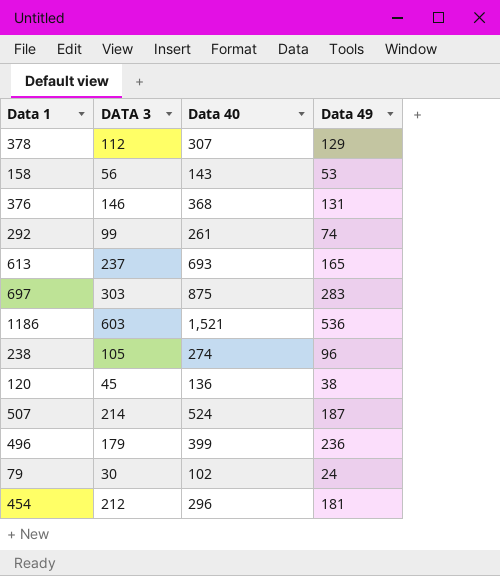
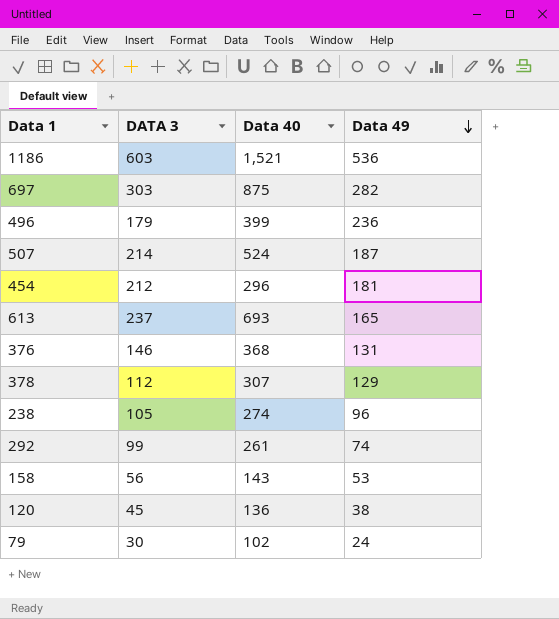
row order: none -> Data 49 descending
697 | Data 49: 283 -> 282

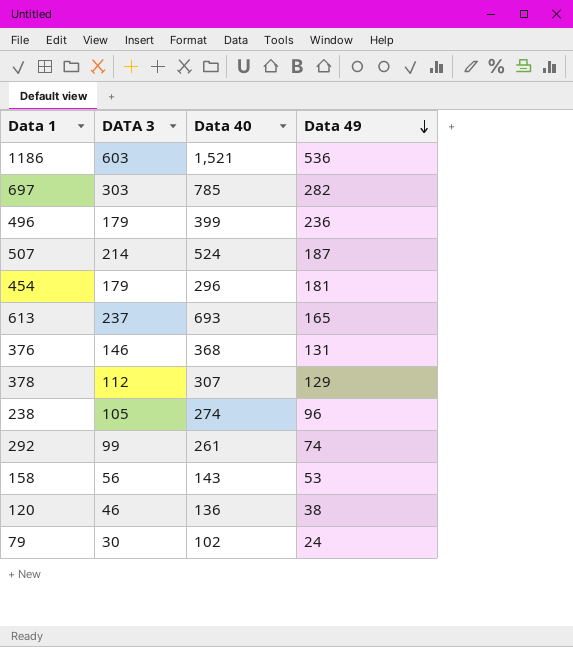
697 | Data 40: 875 -> 785
454 | DATA 3: 212 -> 179
120 | DATA 3: 45 -> 46

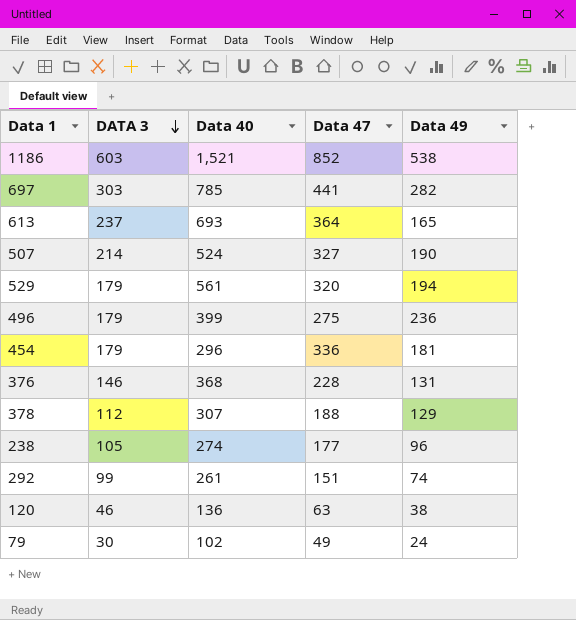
row order: Data 49 descending -> DATA 3 descending
column Data 47 | position: none -> 4
row 158: 56 | 143 | 53 -> none
1186 | Data 49: 536 -> 538
507 | Data 49: 187 -> 190
row 529: none -> 179 | 561 | 320 | 194

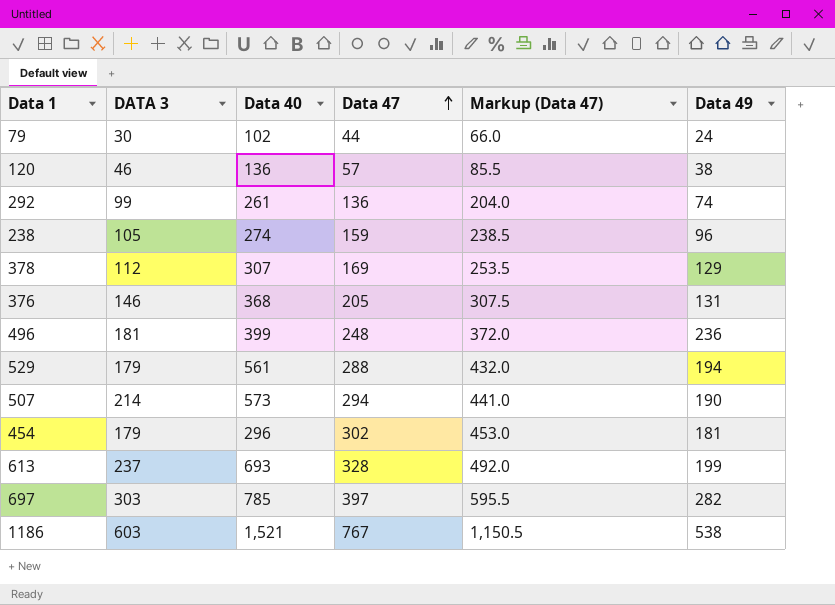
row order: DATA 3 descending -> Data 47 ascending
column Markup (Data 47) | formula: none -> [Data 47] * 1.5
79 | Data 47: 49 -> 44
120 | Data 47: 63 -> 57
292 | Data 47: 151 -> 136
238 | Data 47: 177 -> 159
378 | Data 47: 188 -> 169
376 | Data 47: 228 -> 205
496 | DATA 3: 179 -> 181
496 | Data 47: 275 -> 248
529 | Data 47: 320 -> 288
507 | Data 40: 524 -> 573
507 | Data 47: 327 -> 294
454 | Data 47: 336 -> 302
613 | Data 47: 364 -> 328
613 | Data 49: 165 -> 199
697 | Data 47: 441 -> 397
1186 | Data 47: 852 -> 767

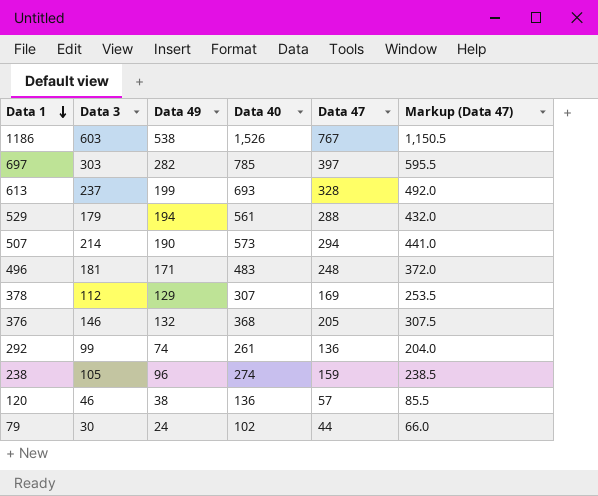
row order: Data 47 ascending -> Data 1 descending
column name: DATA 3 -> Data 3
column Data 49 | position: 6 -> 3
row 454: 179 | 296 | 302 | 453.0 | 181 -> none
1186 | Data 40: 1,521 -> 1,526
496 | Data 49: 236 -> 171
496 | Data 40: 399 -> 483
376 | Data 49: 131 -> 132

